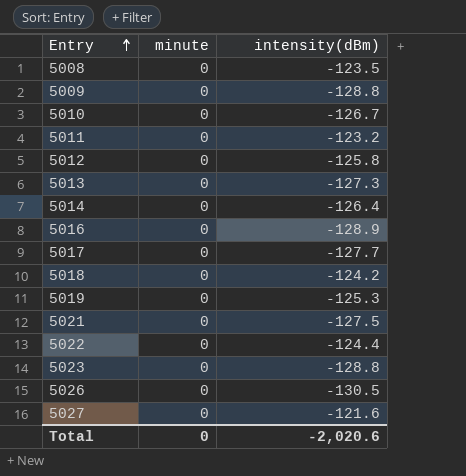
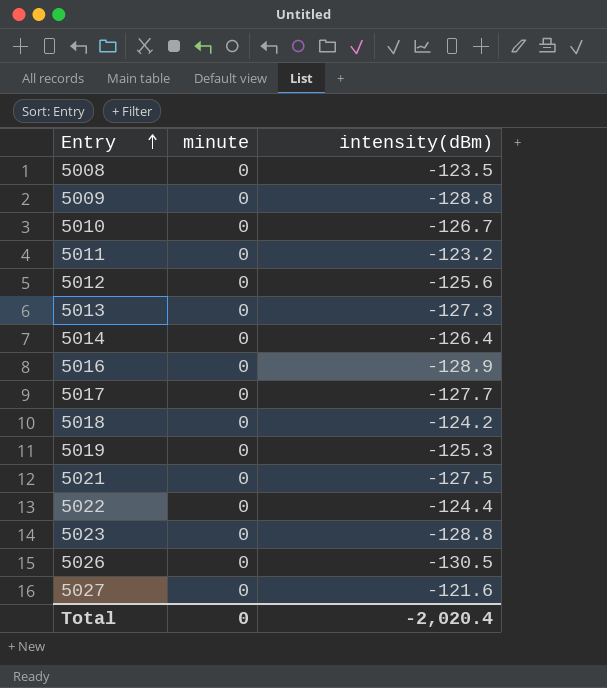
5012 | intensity(dBm): -125.8 -> -125.6
Total | intensity(dBm): -2,020.6 -> -2,020.4

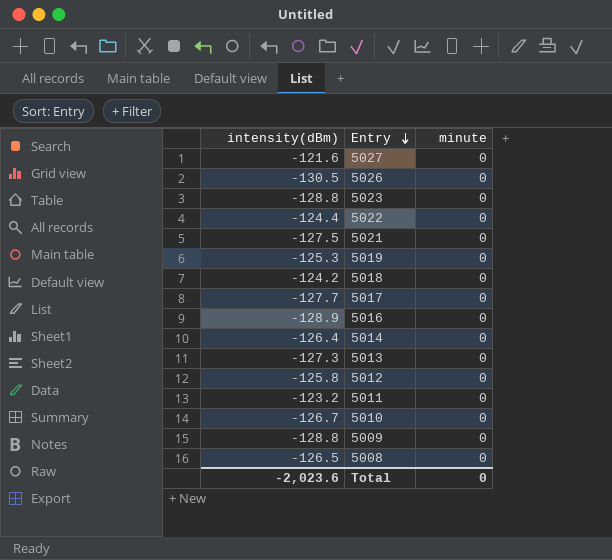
row order: Entry ascending -> Entry descending
column intensity(dBm) | position: 3 -> 1
5012 | intensity(dBm): -125.6 -> -125.8
5008 | intensity(dBm): -123.5 -> -126.5
Total | intensity(dBm): -2,020.4 -> -2,023.6

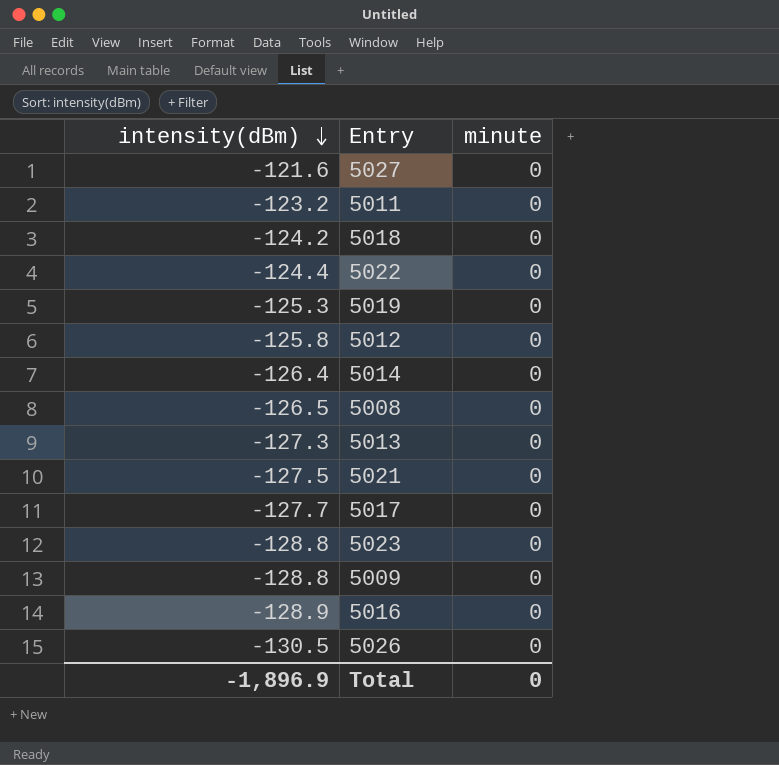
row order: Entry descending -> intensity(dBm) descending
row 5010: -126.7 | 0 -> none
Total | intensity(dBm): -2,023.6 -> -1,896.9

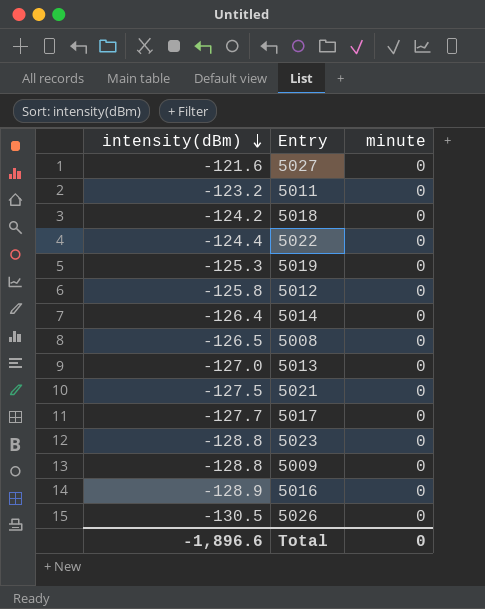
5013 | intensity(dBm): -127.3 -> -127.0
Total | intensity(dBm): -1,896.9 -> -1,896.6

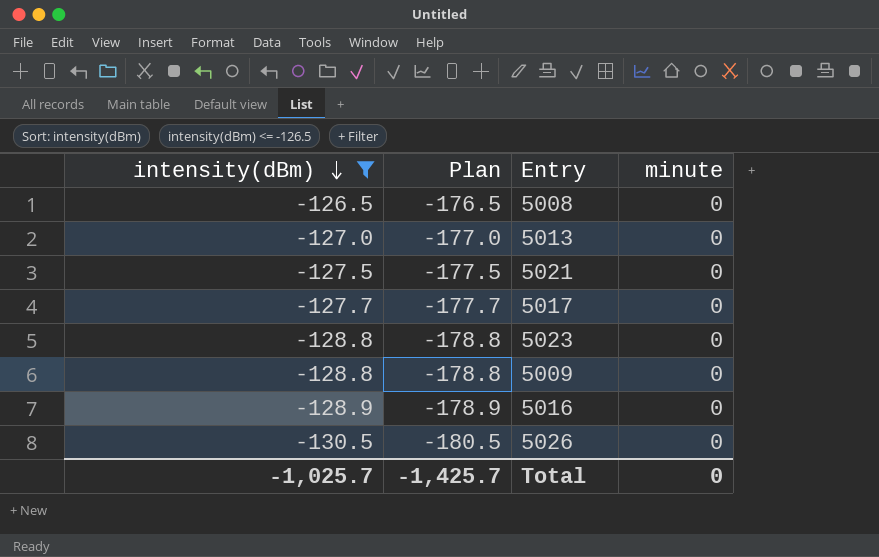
filter: none -> intensity(dBm) <= -126.5
column Plan | formula: none -> [intensity(dBm)] - 50
Total | intensity(dBm): -1,896.6 -> -1,025.7

